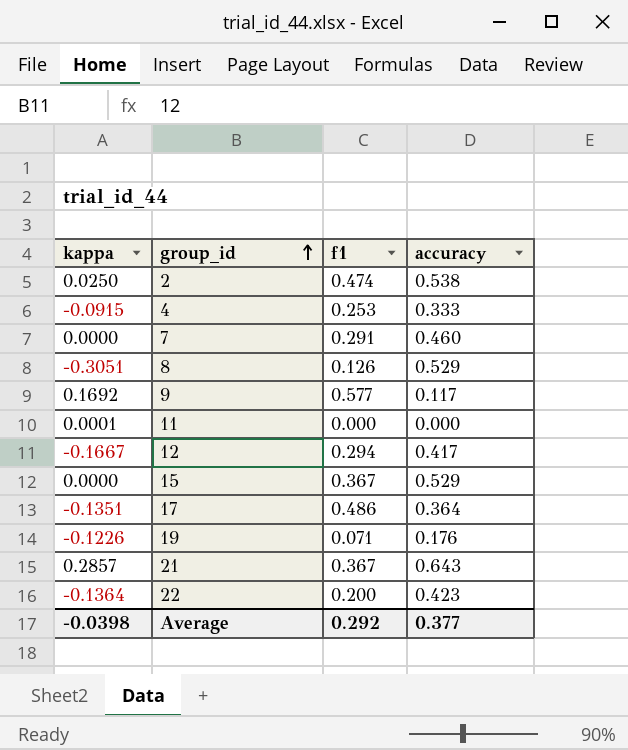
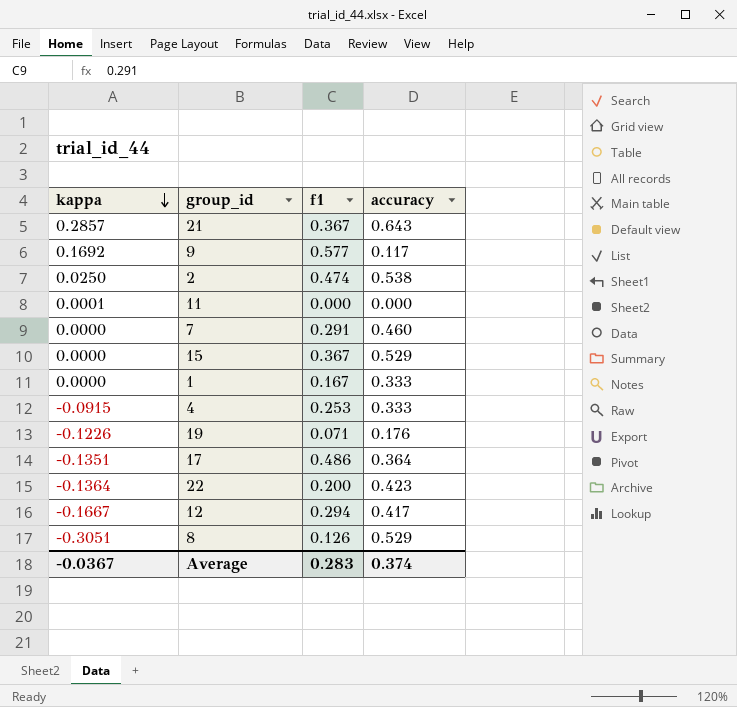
row order: group_id ascending -> kappa descending
row 1: none -> 0.0000 | 0.167 | 0.333
Average | kappa: -0.0398 -> -0.0367
Average | f1: 0.292 -> 0.283
Average | accuracy: 0.377 -> 0.374

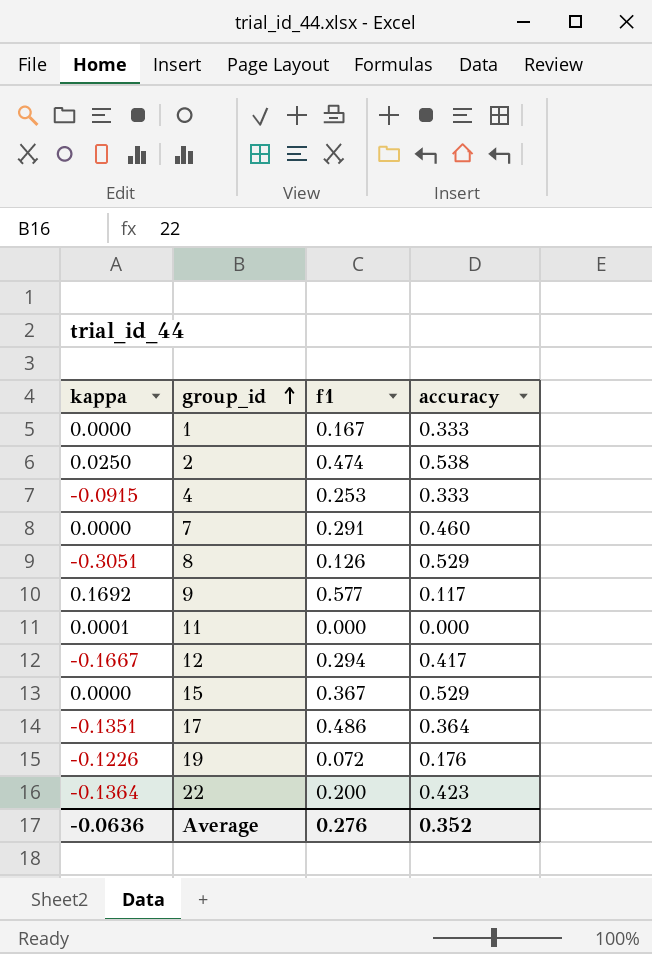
row order: kappa descending -> group_id ascending
row 21: 0.2857 | 0.367 | 0.643 -> none
19 | f1: 0.071 -> 0.072
Average | kappa: -0.0367 -> -0.0636
Average | f1: 0.283 -> 0.276
Average | accuracy: 0.374 -> 0.352

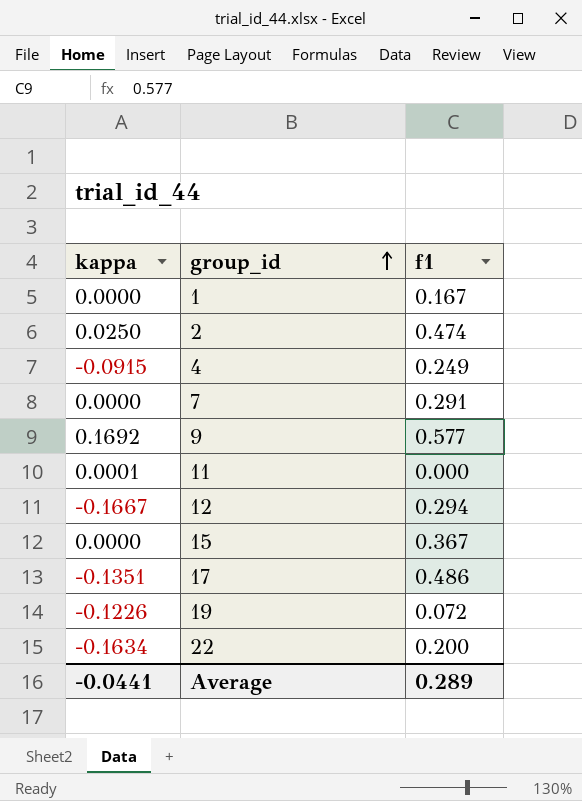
column accuracy | position: 4 -> none
row 8: -0.3051 | 0.126 | 0.529 -> none
4 | f1: 0.253 -> 0.249
22 | kappa: -0.1364 -> -0.1634
Average | kappa: -0.0636 -> -0.0441
Average | f1: 0.276 -> 0.289

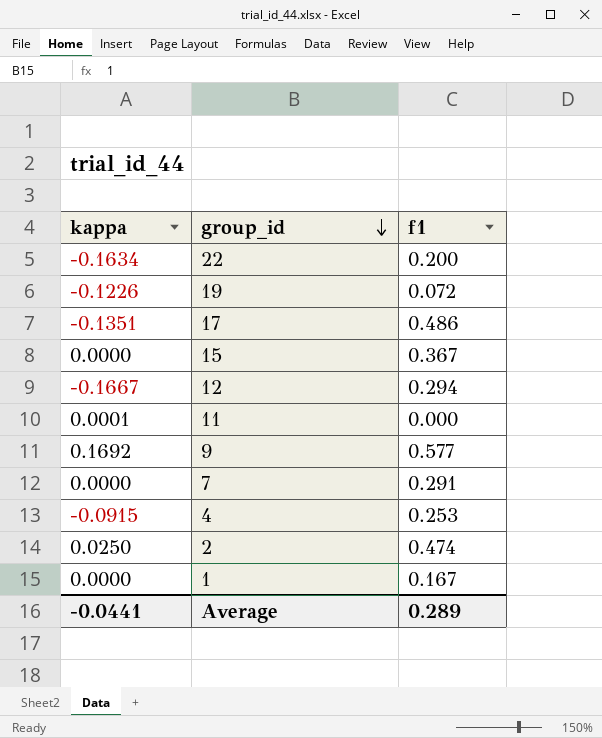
row order: group_id ascending -> group_id descending
4 | f1: 0.249 -> 0.253

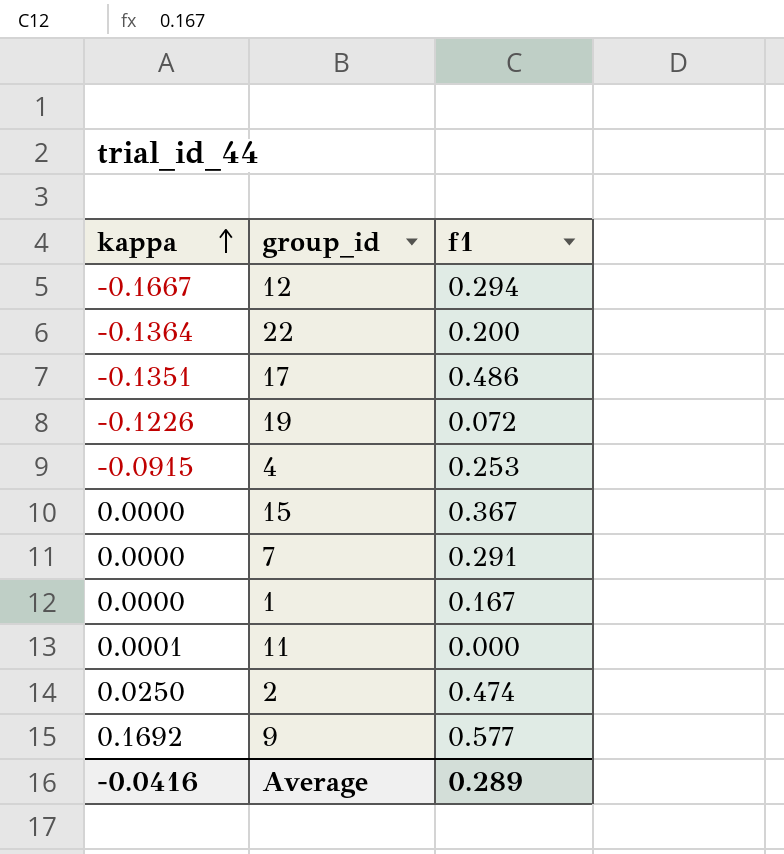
row order: group_id descending -> kappa ascending
22 | kappa: -0.1634 -> -0.1364
Average | kappa: -0.0441 -> -0.0416

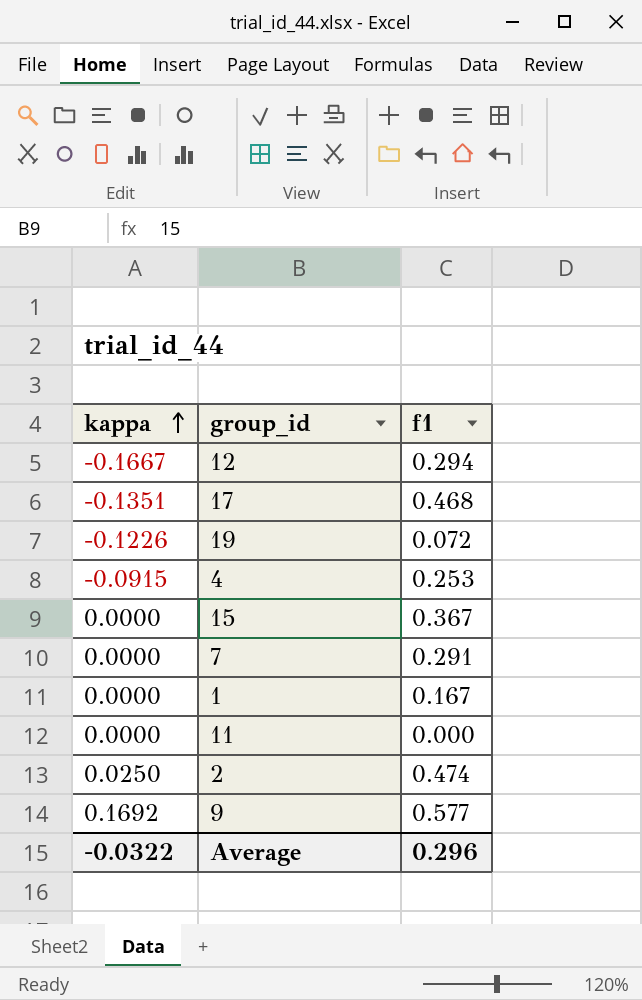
row 22: -0.1364 | 0.200 -> none
17 | f1: 0.486 -> 0.468
11 | kappa: 0.0001 -> 0.0000
Average | kappa: -0.0416 -> -0.0322
Average | f1: 0.289 -> 0.296

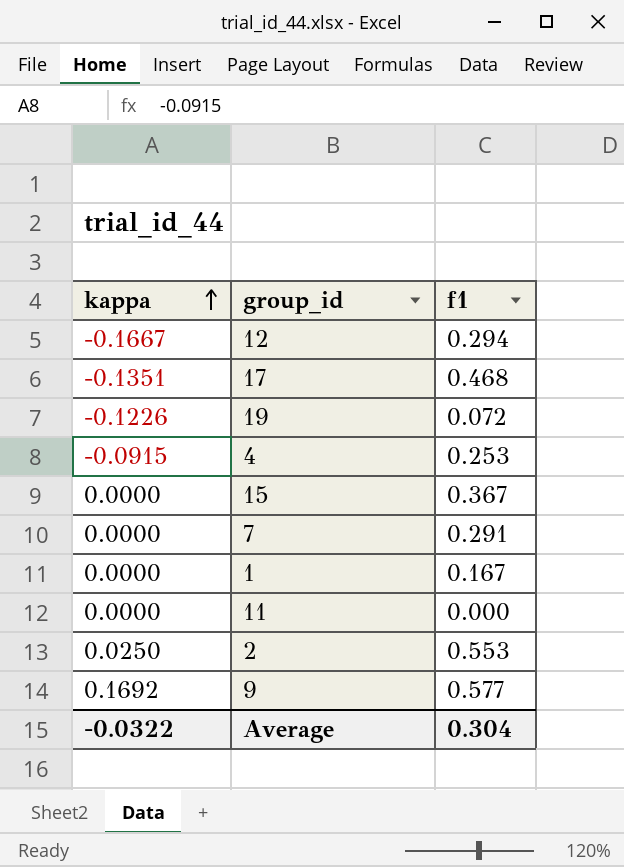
2 | f1: 0.474 -> 0.553
Average | f1: 0.296 -> 0.304

